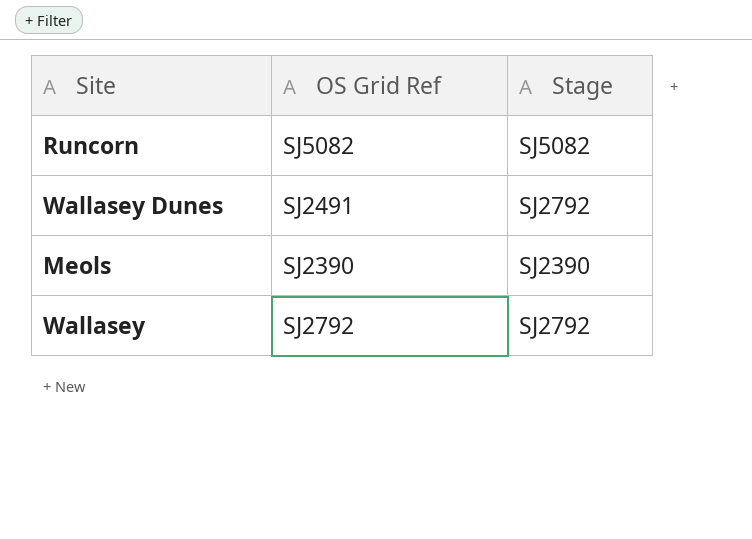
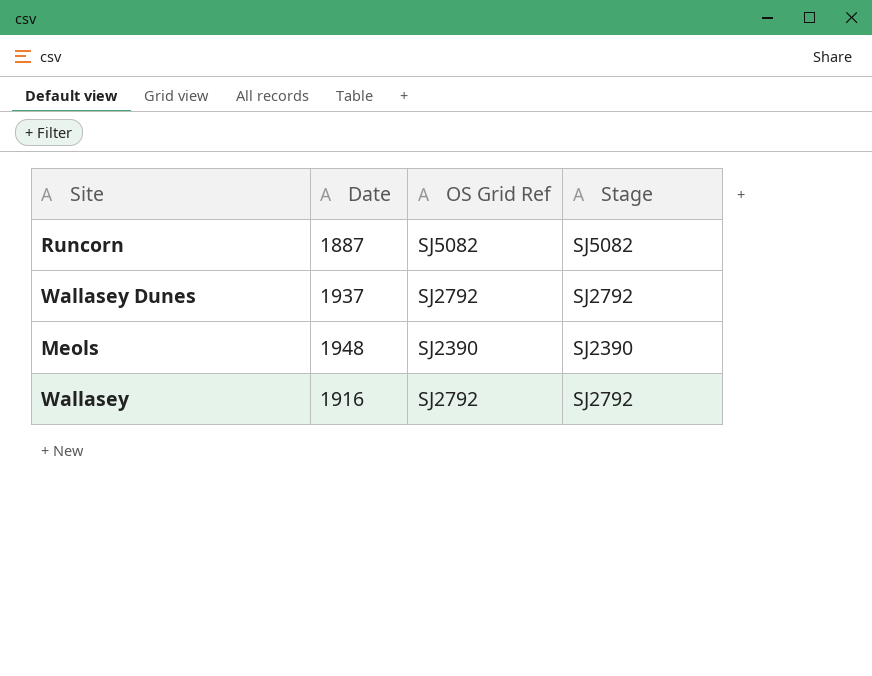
column Date | position: none -> 2
Wallasey Dunes | OS Grid Ref: SJ2491 -> SJ2792

